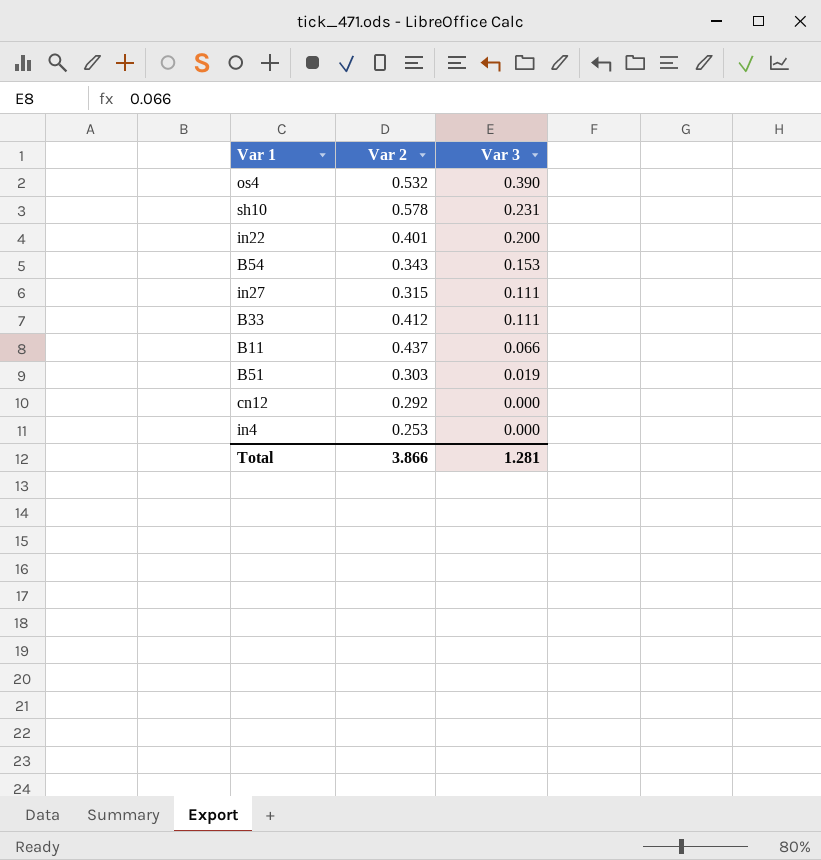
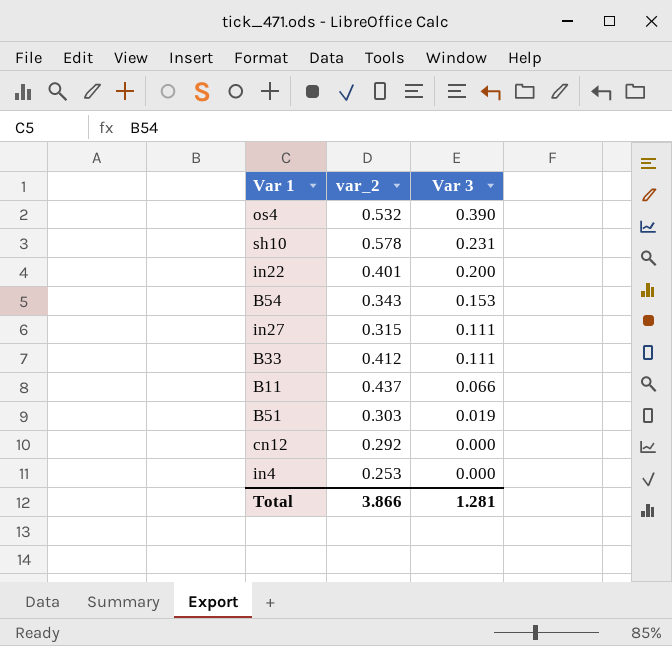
column name: Var 2 -> var_2

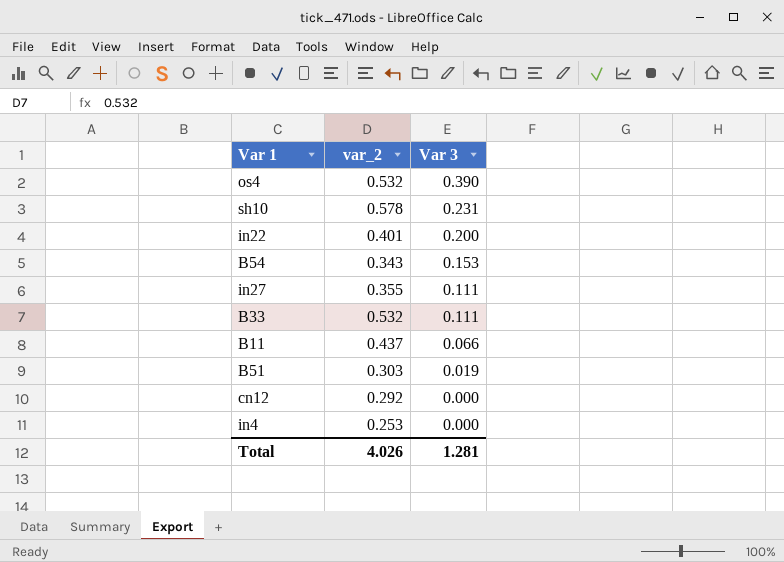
in27 | var_2: 0.315 -> 0.355
B33 | var_2: 0.412 -> 0.532
Total | var_2: 3.866 -> 4.026

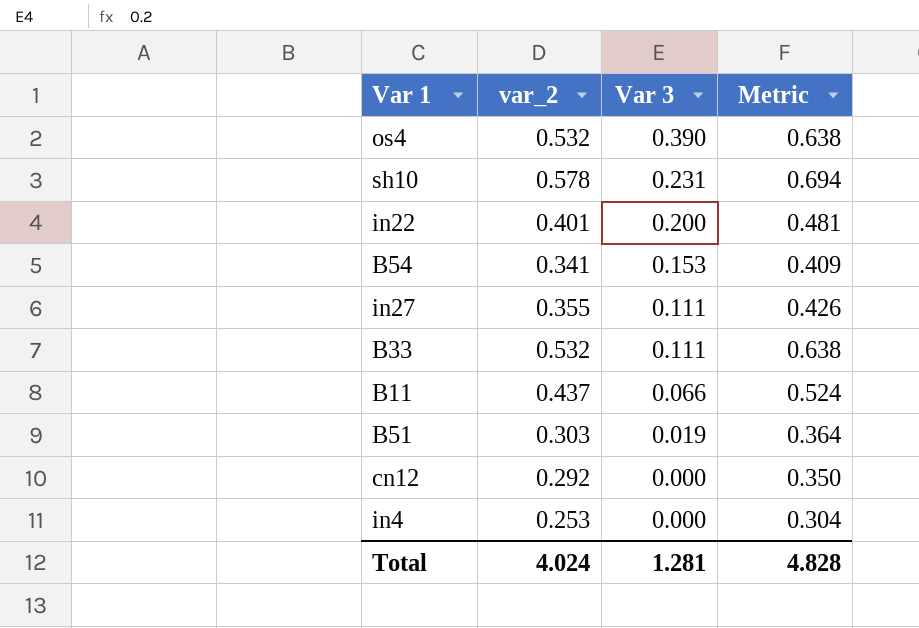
column Metric | formula: none -> [var_2] * 1.2
B54 | var_2: 0.343 -> 0.341
Total | var_2: 4.026 -> 4.024

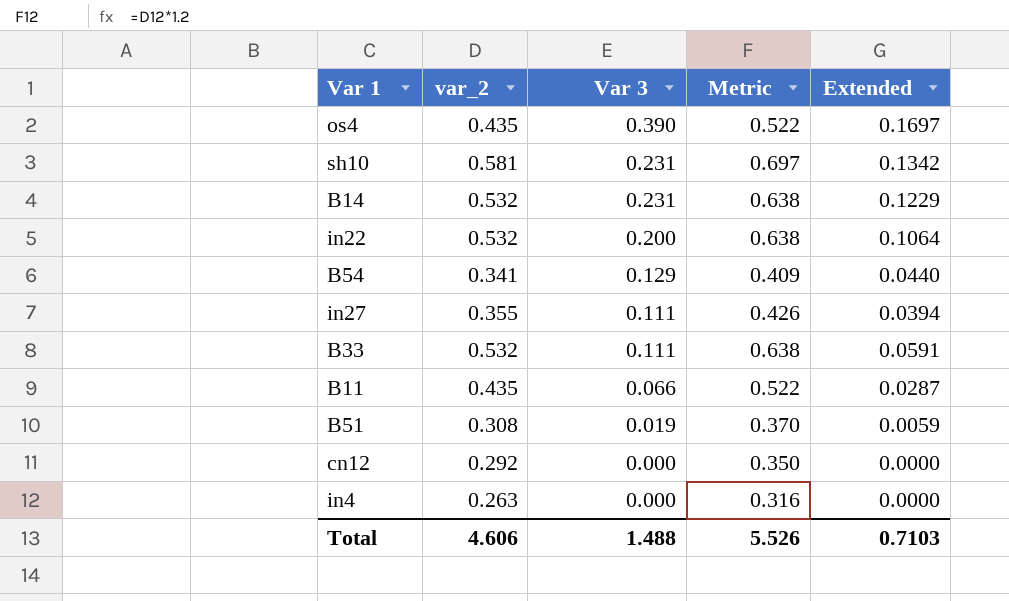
column Extended | formula: none -> [var_2] * [Var 3]
os4 | var_2: 0.532 -> 0.435
os4 | Metric: 0.638 -> 0.522
sh10 | var_2: 0.578 -> 0.581
sh10 | Metric: 0.694 -> 0.697
row B14: none -> 0.532 | 0.231 | 0.638 | 0.1229
in22 | var_2: 0.401 -> 0.532
in22 | Metric: 0.481 -> 0.638
B54 | Var 3: 0.153 -> 0.129
B11 | var_2: 0.437 -> 0.435
B11 | Metric: 0.524 -> 0.522
B51 | var_2: 0.303 -> 0.308
B51 | Metric: 0.364 -> 0.370
in4 | var_2: 0.253 -> 0.263
in4 | Metric: 0.304 -> 0.316
Total | var_2: 4.024 -> 4.606
Total | Var 3: 1.281 -> 1.488
Total | Metric: 4.828 -> 5.526

